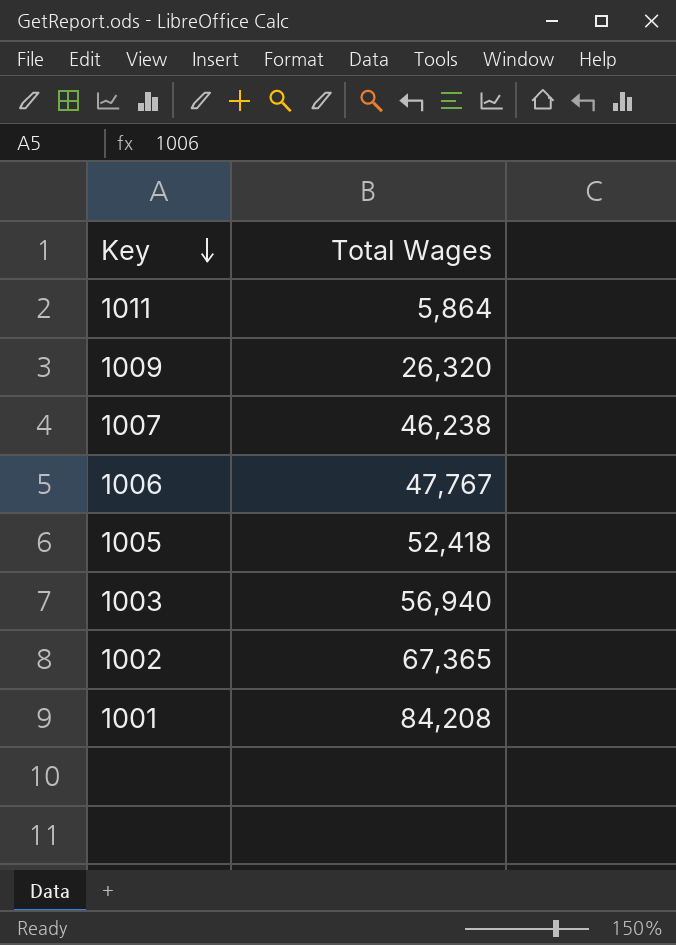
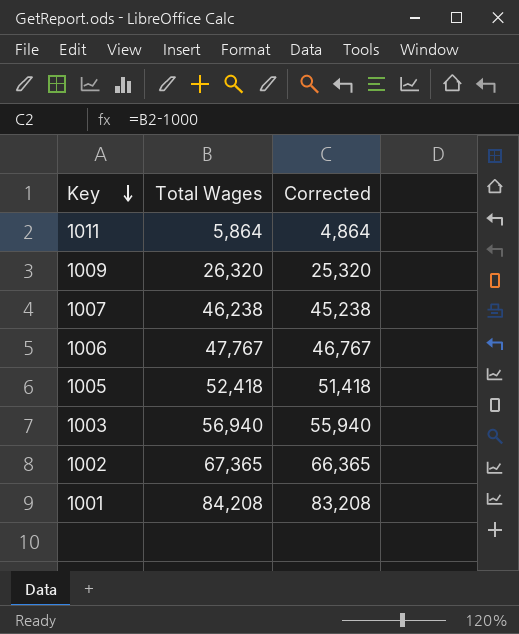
column Corrected | formula: none -> [Total Wages] - 1000

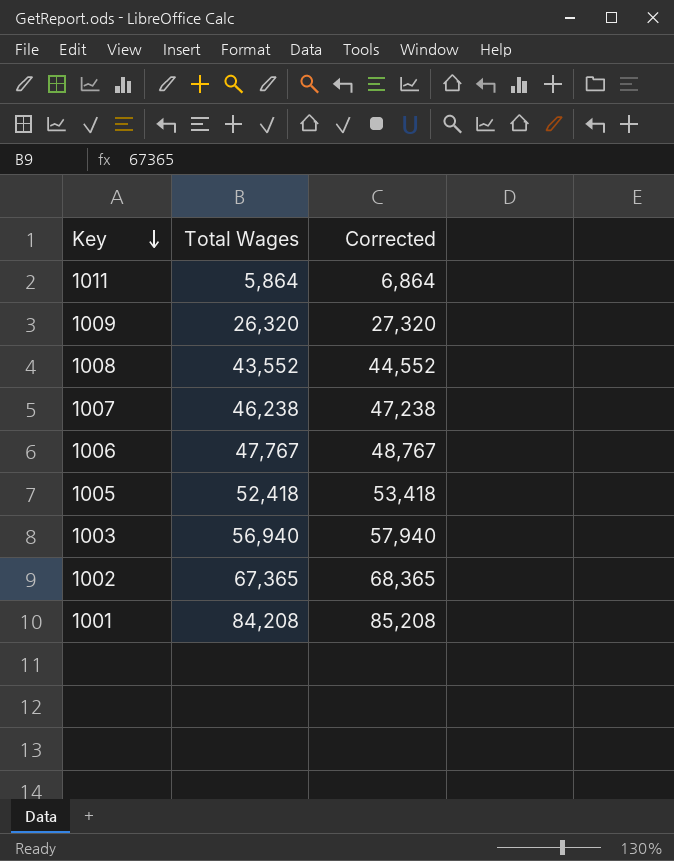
column Corrected | formula: [Total Wages] - 1000 -> [Total Wages] + 1000
row 1008: none -> 43,552 | 44,552

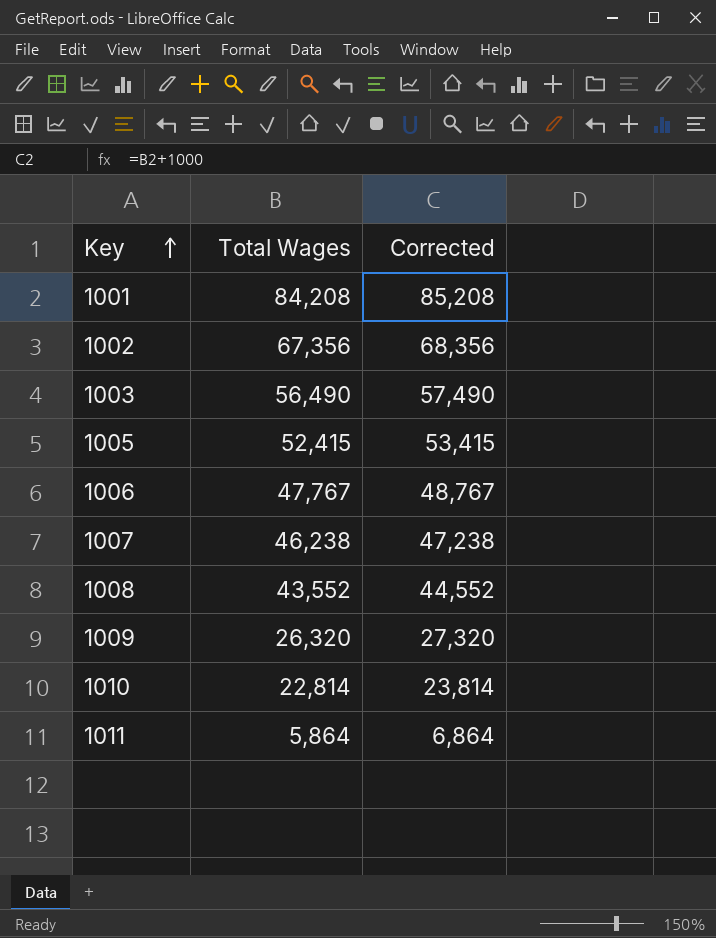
row order: Key descending -> Key ascending
1002 | Total Wages: 67,365 -> 67,356
1002 | Corrected: 68,365 -> 68,356
1003 | Total Wages: 56,940 -> 56,490
1003 | Corrected: 57,940 -> 57,490
1005 | Total Wages: 52,418 -> 52,415
1005 | Corrected: 53,418 -> 53,415
row 1010: none -> 22,814 | 23,814

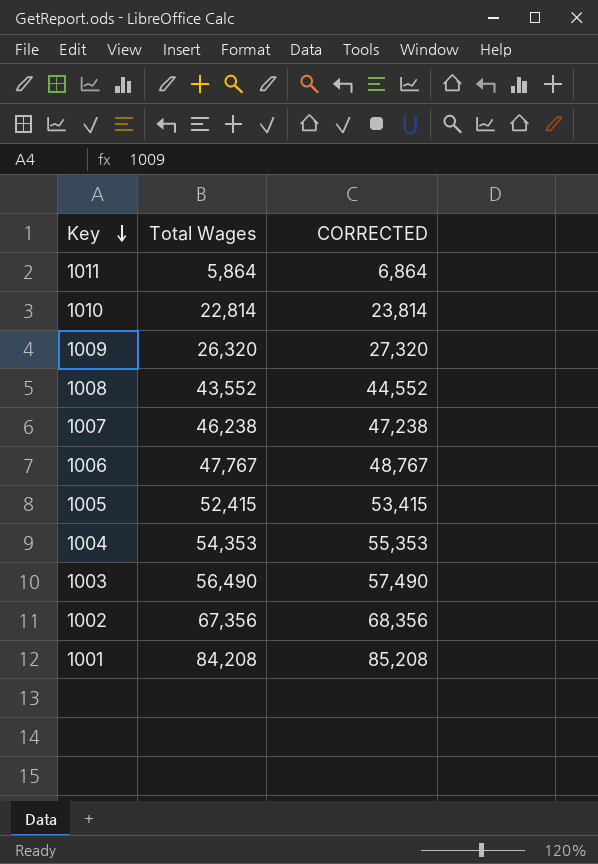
row order: Key ascending -> Key descending
column name: Corrected -> CORRECTED
row 1004: none -> 54,353 | 55,353

